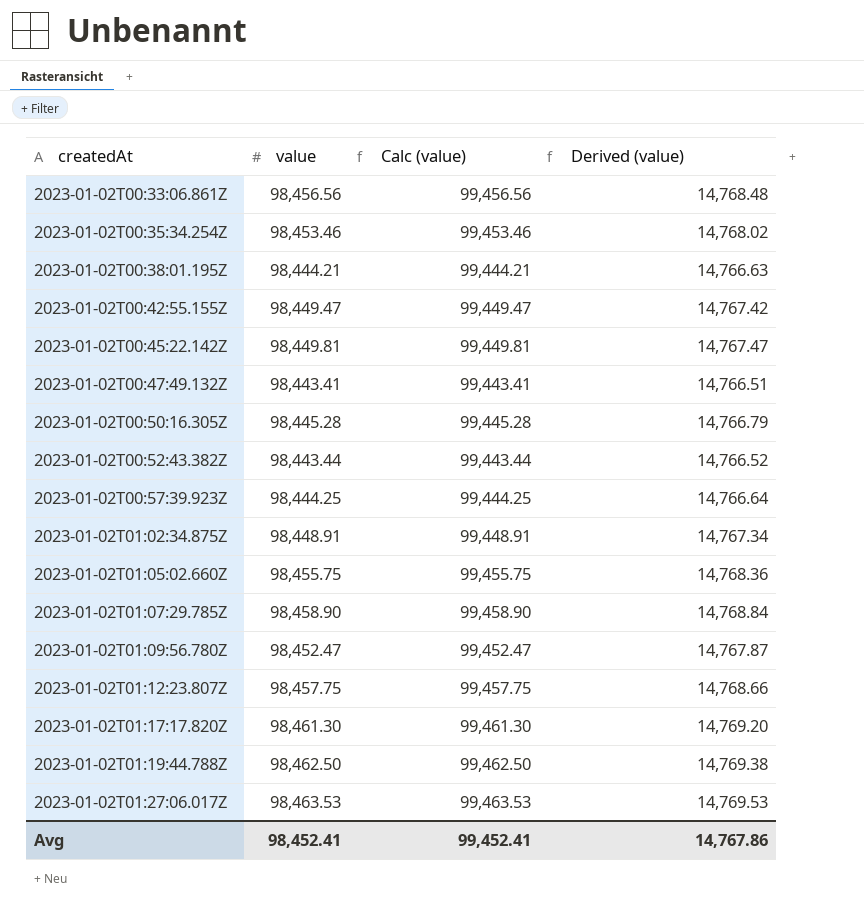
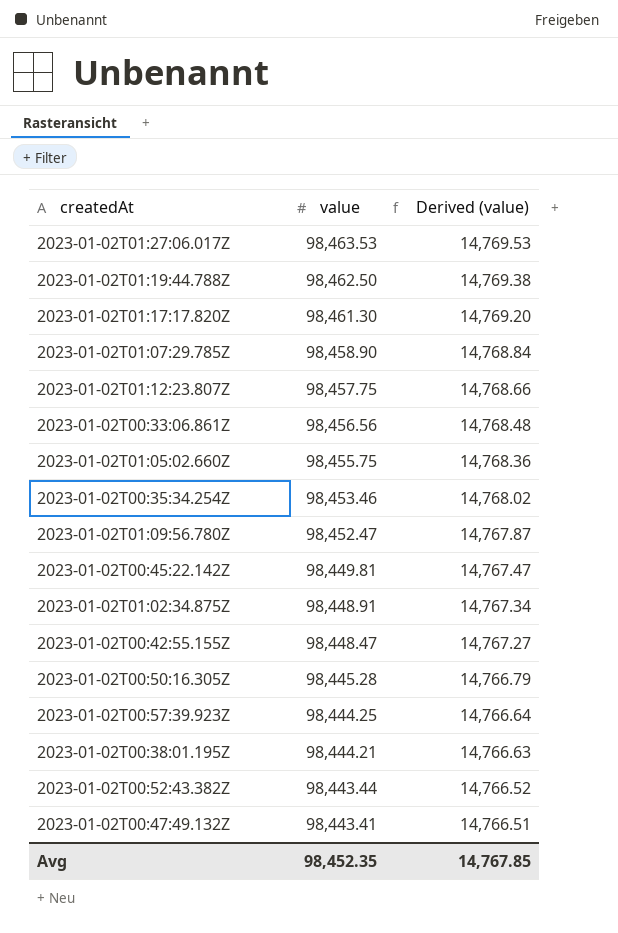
row order: createdAt ascending -> value descending
column Calc (value) | formula: [value] + 1000 -> none
2023-01-02T00:42:55.155Z | value: 98,449.47 -> 98,448.47
2023-01-02T00:42:55.155Z | Derived (value): 14,767.42 -> 14,767.27
Avg | value: 98,452.41 -> 98,452.35
Avg | Derived (value): 14,767.86 -> 14,767.85

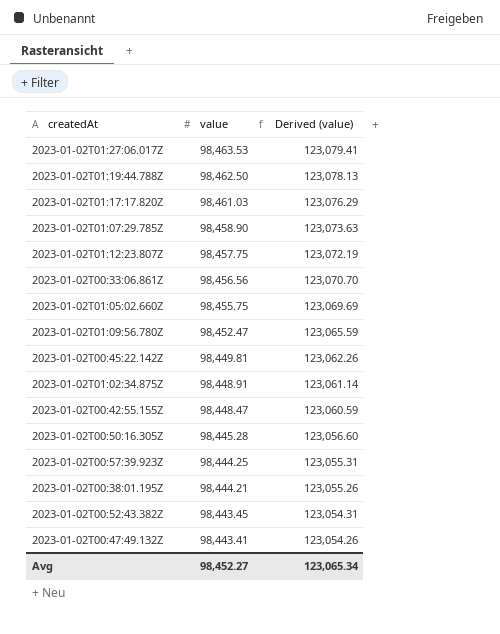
column Derived (value) | formula: [value] * 0.15 -> [value] * 1.25
row 2023-01-02T00:35:34.254Z: 98,453.46 | 14,768.02 -> none
2023-01-02T01:17:17.820Z | value: 98,461.30 -> 98,461.03
2023-01-02T00:52:43.382Z | value: 98,443.44 -> 98,443.45
Avg | value: 98,452.35 -> 98,452.27
Avg | Derived (value): 14,767.85 -> 123,065.34

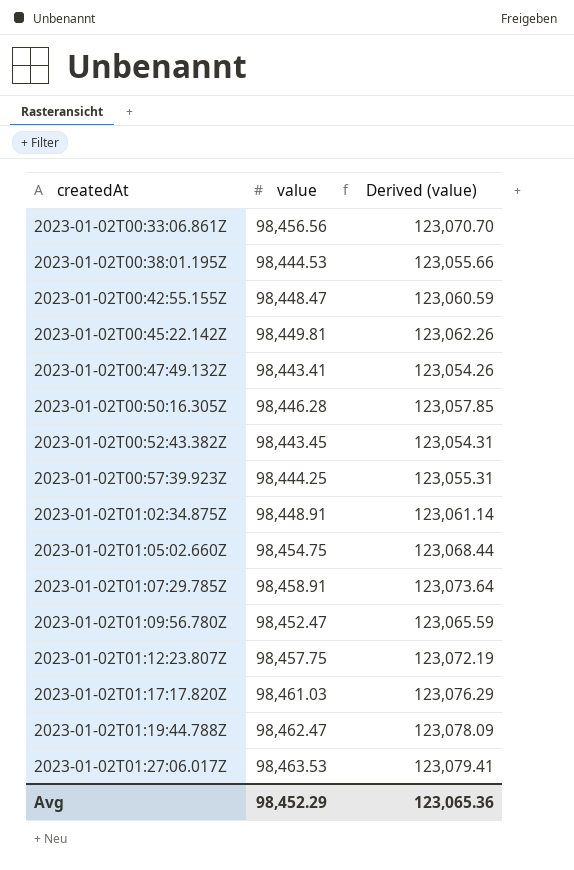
row order: value descending -> createdAt ascending
2023-01-02T00:38:01.195Z | value: 98,444.21 -> 98,444.53
2023-01-02T00:38:01.195Z | Derived (value): 123,055.26 -> 123,055.66
2023-01-02T00:50:16.305Z | value: 98,445.28 -> 98,446.28
2023-01-02T00:50:16.305Z | Derived (value): 123,056.60 -> 123,057.85
2023-01-02T01:05:02.660Z | value: 98,455.75 -> 98,454.75
2023-01-02T01:05:02.660Z | Derived (value): 123,069.69 -> 123,068.44
2023-01-02T01:07:29.785Z | value: 98,458.90 -> 98,458.91
2023-01-02T01:07:29.785Z | Derived (value): 123,073.63 -> 123,073.64
2023-01-02T01:19:44.788Z | value: 98,462.50 -> 98,462.47
2023-01-02T01:19:44.788Z | Derived (value): 123,078.13 -> 123,078.09
Avg | value: 98,452.27 -> 98,452.29
Avg | Derived (value): 123,065.34 -> 123,065.36

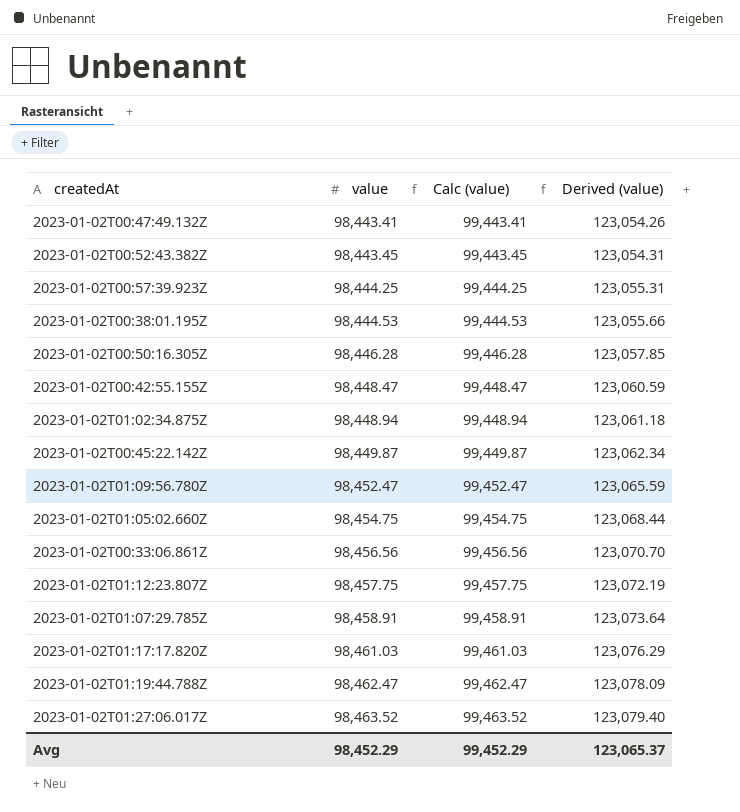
row order: createdAt ascending -> value ascending
column Calc (value) | formula: none -> [value] + 1000
2023-01-02T01:02:34.875Z | value: 98,448.91 -> 98,448.94
2023-01-02T01:02:34.875Z | Derived (value): 123,061.14 -> 123,061.18
2023-01-02T00:45:22.142Z | value: 98,449.81 -> 98,449.87
2023-01-02T00:45:22.142Z | Derived (value): 123,062.26 -> 123,062.34
2023-01-02T01:27:06.017Z | value: 98,463.53 -> 98,463.52
2023-01-02T01:27:06.017Z | Derived (value): 123,079.41 -> 123,079.40
Avg | Derived (value): 123,065.36 -> 123,065.37

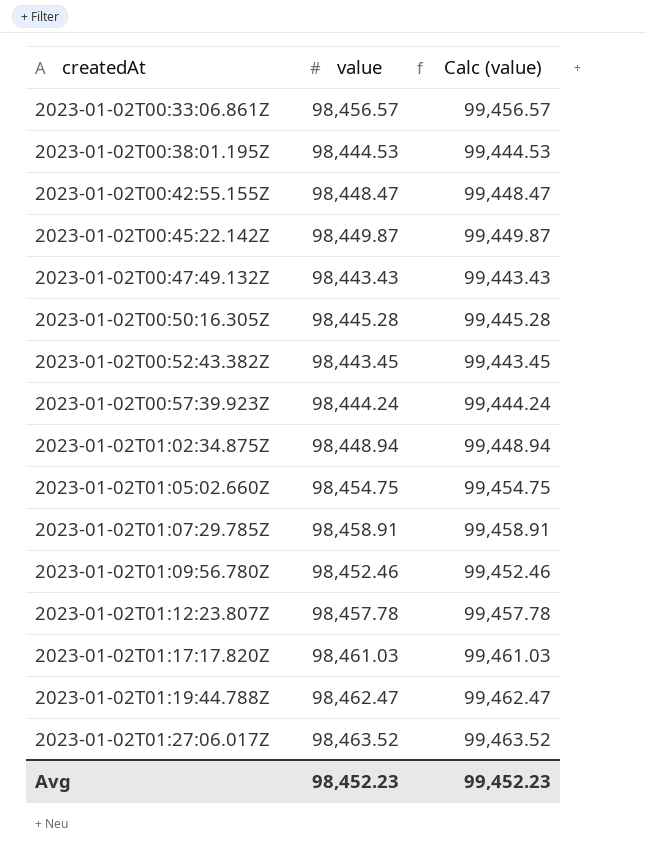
row order: value ascending -> createdAt ascending
column Derived (value) | formula: [value] * 1.25 -> none
2023-01-02T00:33:06.861Z | value: 98,456.56 -> 98,456.57
2023-01-02T00:33:06.861Z | Calc (value): 99,456.56 -> 99,456.57
2023-01-02T00:47:49.132Z | value: 98,443.41 -> 98,443.43
2023-01-02T00:47:49.132Z | Calc (value): 99,443.41 -> 99,443.43
2023-01-02T00:50:16.305Z | value: 98,446.28 -> 98,445.28
2023-01-02T00:50:16.305Z | Calc (value): 99,446.28 -> 99,445.28
2023-01-02T00:57:39.923Z | value: 98,444.25 -> 98,444.24
2023-01-02T00:57:39.923Z | Calc (value): 99,444.25 -> 99,444.24
2023-01-02T01:09:56.780Z | value: 98,452.47 -> 98,452.46
2023-01-02T01:09:56.780Z | Calc (value): 99,452.47 -> 99,452.46
2023-01-02T01:12:23.807Z | value: 98,457.75 -> 98,457.78
2023-01-02T01:12:23.807Z | Calc (value): 99,457.75 -> 99,457.78
Avg | value: 98,452.29 -> 98,452.23
Avg | Calc (value): 99,452.29 -> 99,452.23

